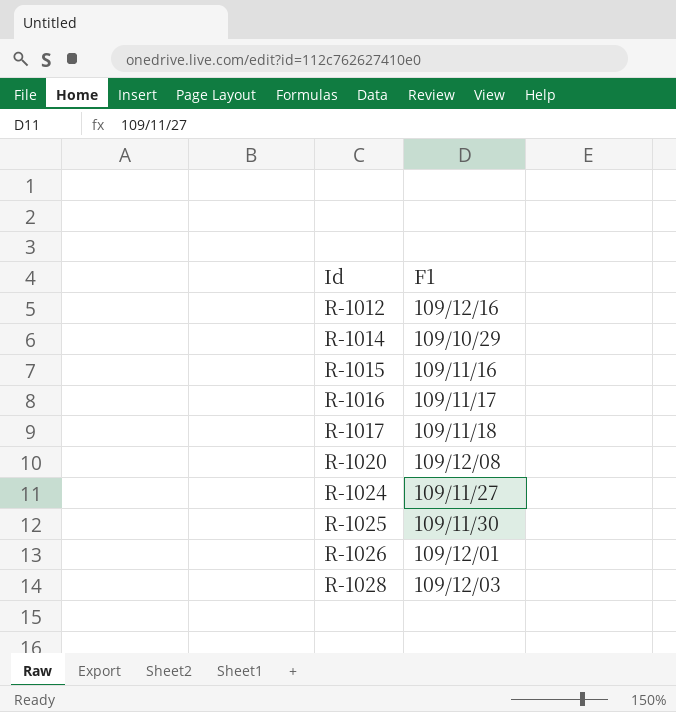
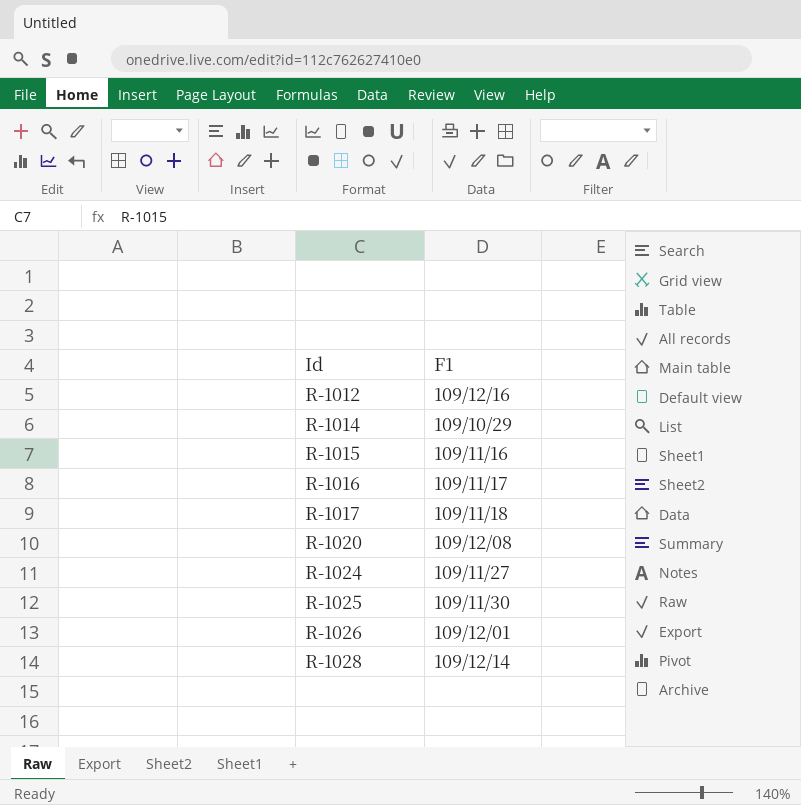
R-1028 | F1: 109/12/03 -> 109/12/14

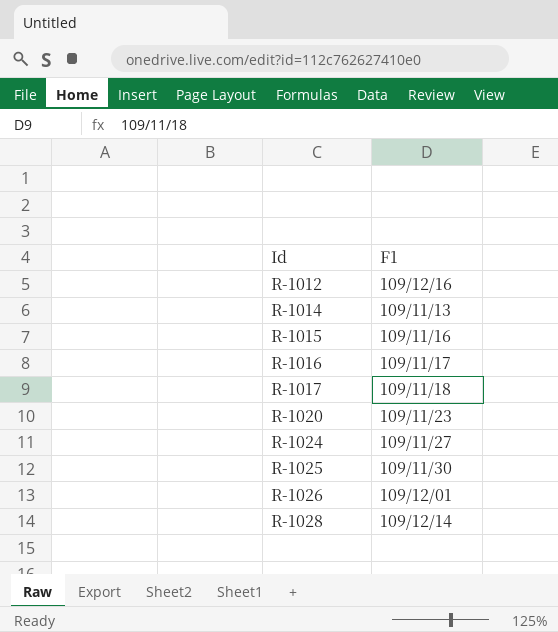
R-1014 | F1: 109/10/29 -> 109/11/13
R-1020 | F1: 109/12/08 -> 109/11/23

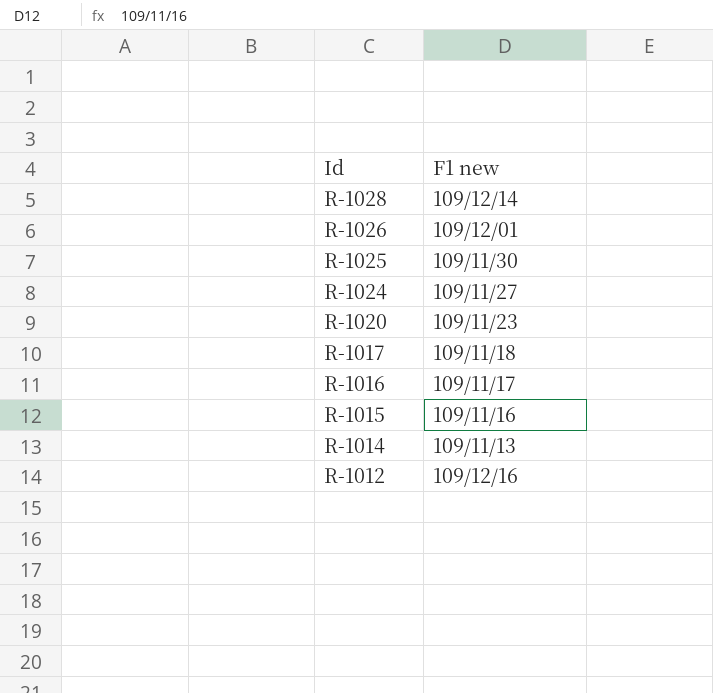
row order: Id ascending -> Id descending
column name: F1 -> F1 new

